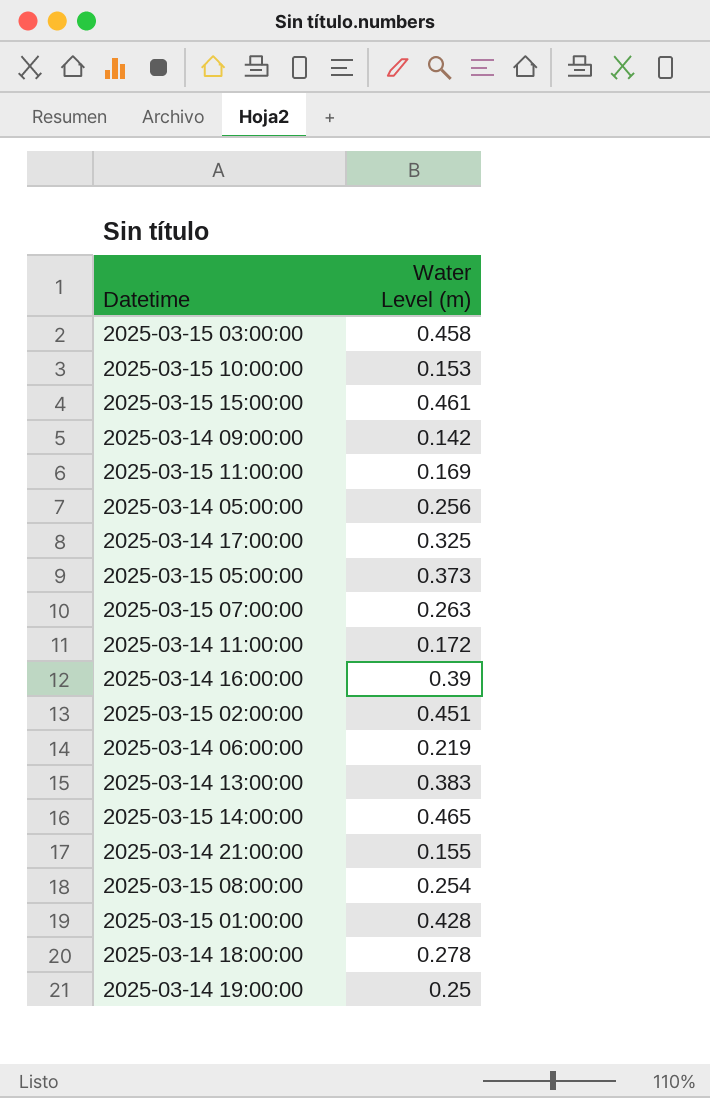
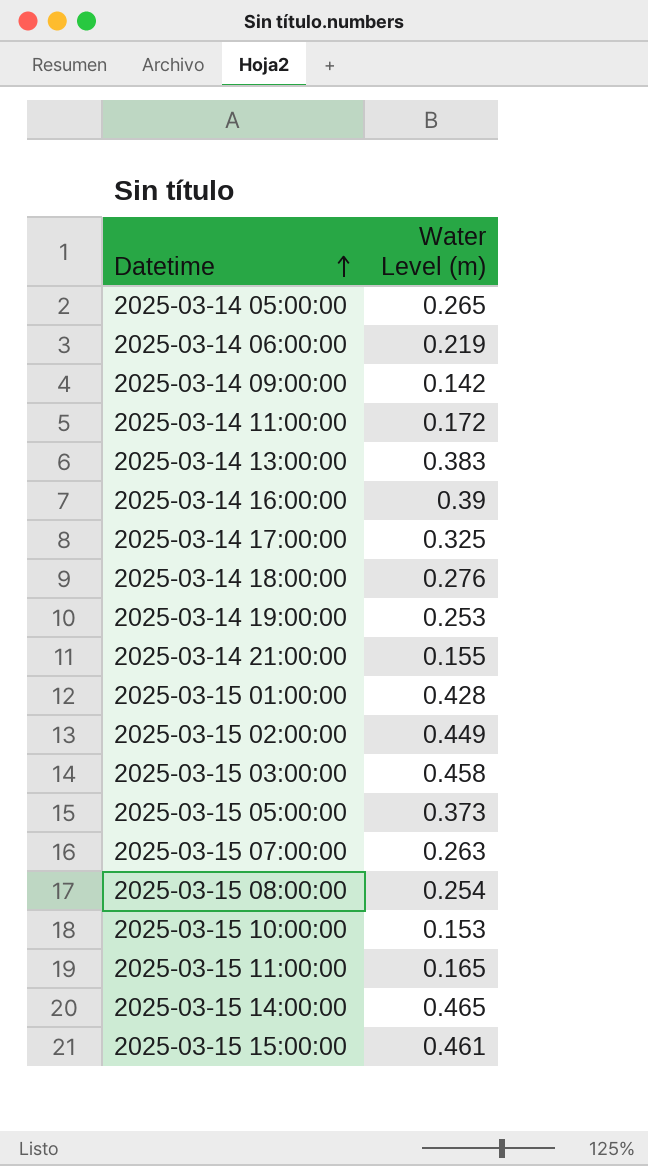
row order: none -> Datetime ascending
2025-03-14 05:00:00 | Water Level (m): 0.256 -> 0.265
2025-03-14 18:00:00 | Water Level (m): 0.278 -> 0.276
2025-03-14 19:00:00 | Water Level (m): 0.25 -> 0.253
2025-03-15 02:00:00 | Water Level (m): 0.451 -> 0.449
2025-03-15 11:00:00 | Water Level (m): 0.169 -> 0.165

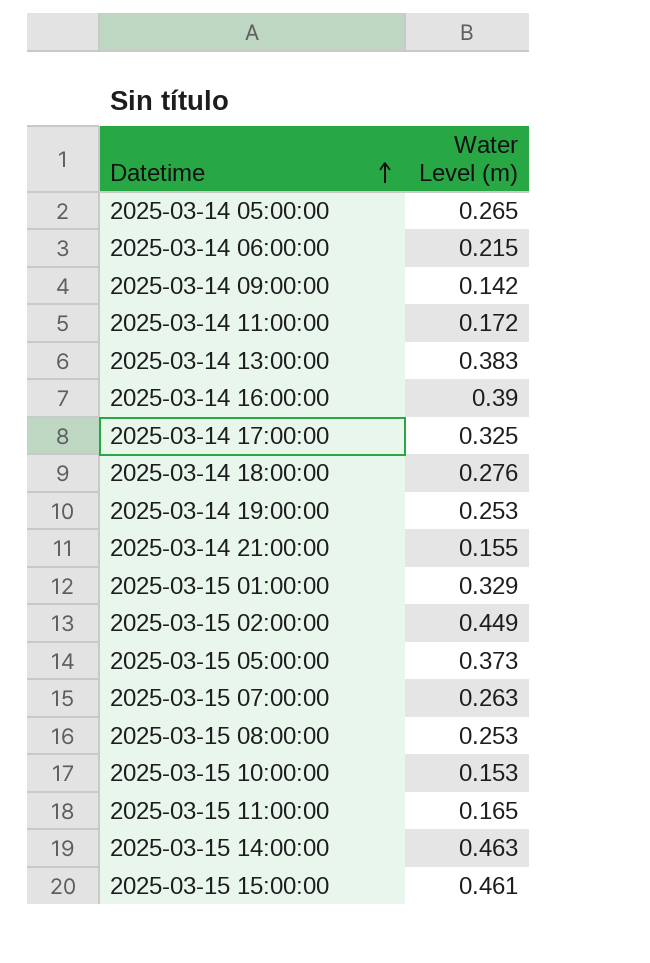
row 2025-03-15 03:00:00: 0.458 -> none
2025-03-14 06:00:00 | Water Level (m): 0.219 -> 0.215
2025-03-15 01:00:00 | Water Level (m): 0.428 -> 0.329
2025-03-15 08:00:00 | Water Level (m): 0.254 -> 0.253
2025-03-15 14:00:00 | Water Level (m): 0.465 -> 0.463

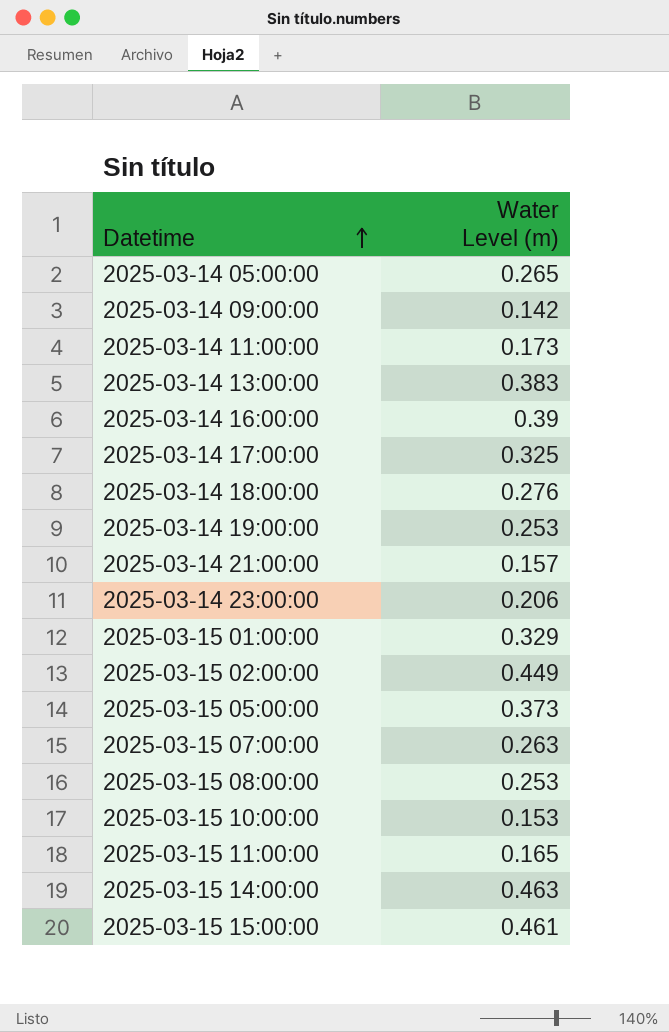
row 2025-03-14 06:00:00: 0.215 -> none
2025-03-14 11:00:00 | Water Level (m): 0.172 -> 0.173
2025-03-14 21:00:00 | Water Level (m): 0.155 -> 0.157
row 2025-03-14 23:00:00: none -> 0.206

